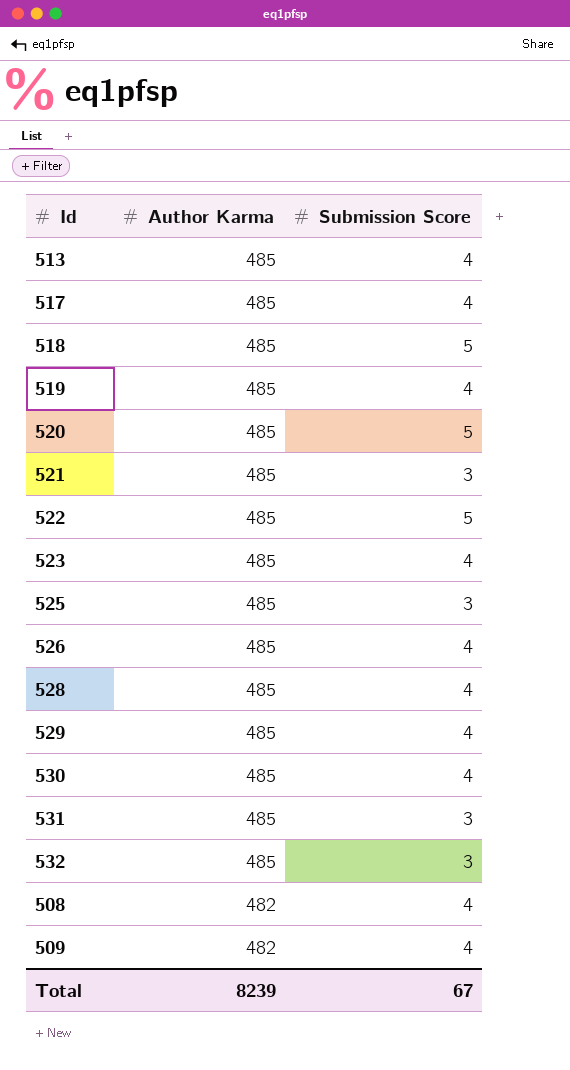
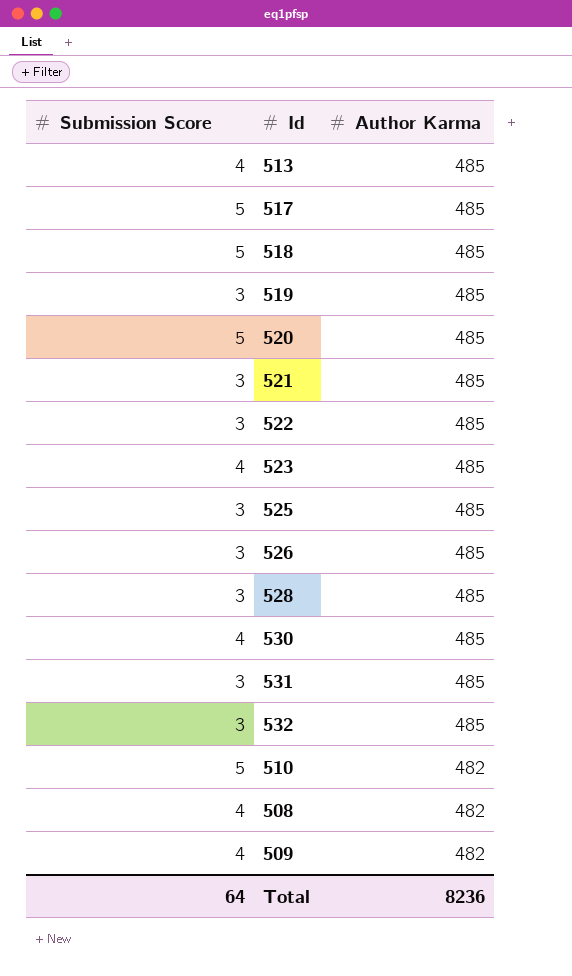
column Submission Score | position: 3 -> 1
row 529: 485 | 4 -> none
517 | Submission Score: 4 -> 5
519 | Submission Score: 4 -> 3
522 | Submission Score: 5 -> 3
526 | Submission Score: 4 -> 3
528 | Submission Score: 4 -> 3
row 510: none -> 5 | 482
Total | Submission Score: 67 -> 64
Total | Author Karma: 8239 -> 8236

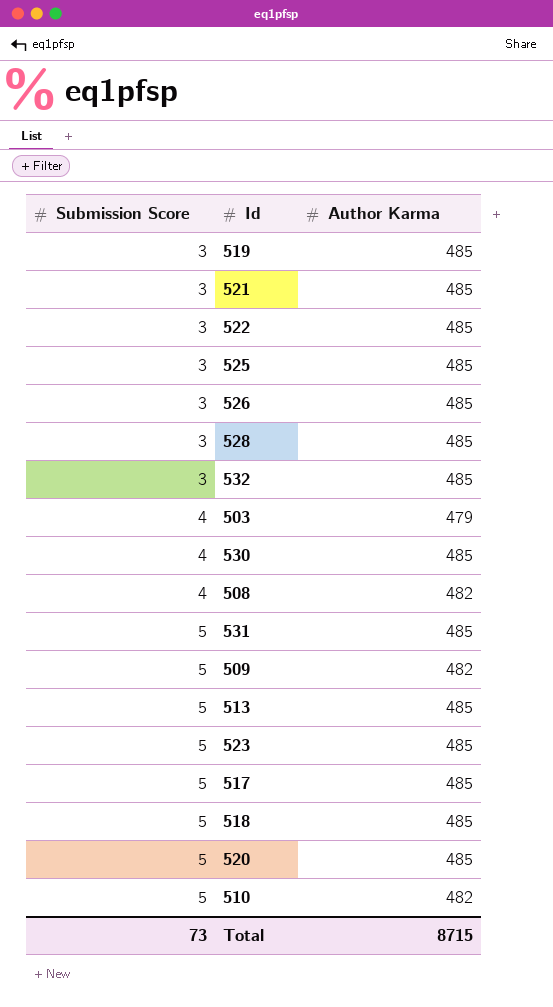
row order: Author Karma descending -> Submission Score ascending
row 503: none -> 4 | 479
531 | Submission Score: 3 -> 5
509 | Submission Score: 4 -> 5
513 | Submission Score: 4 -> 5
523 | Submission Score: 4 -> 5
Total | Submission Score: 64 -> 73
Total | Author Karma: 8236 -> 8715

